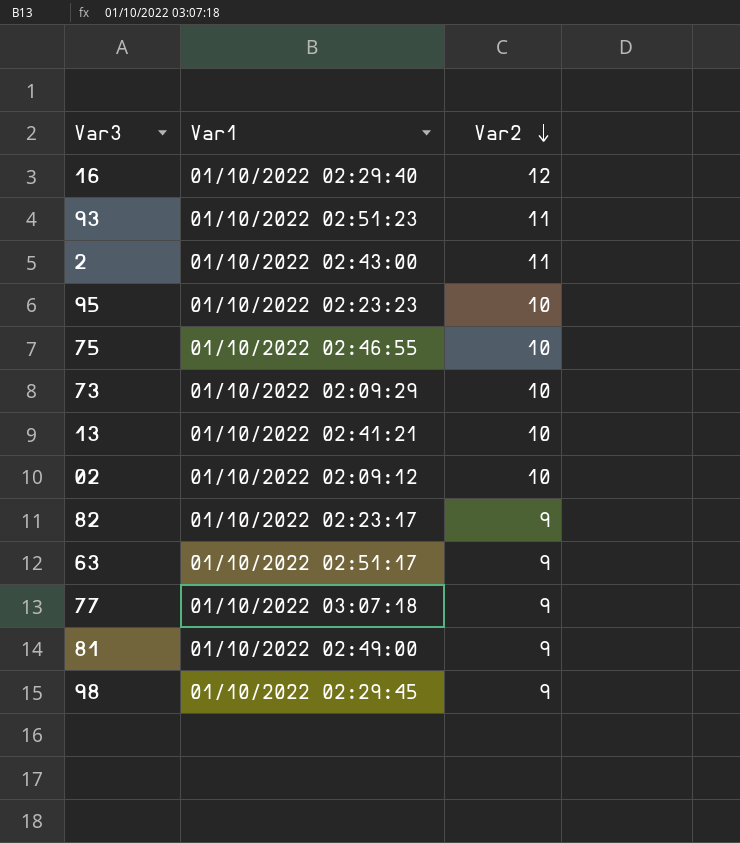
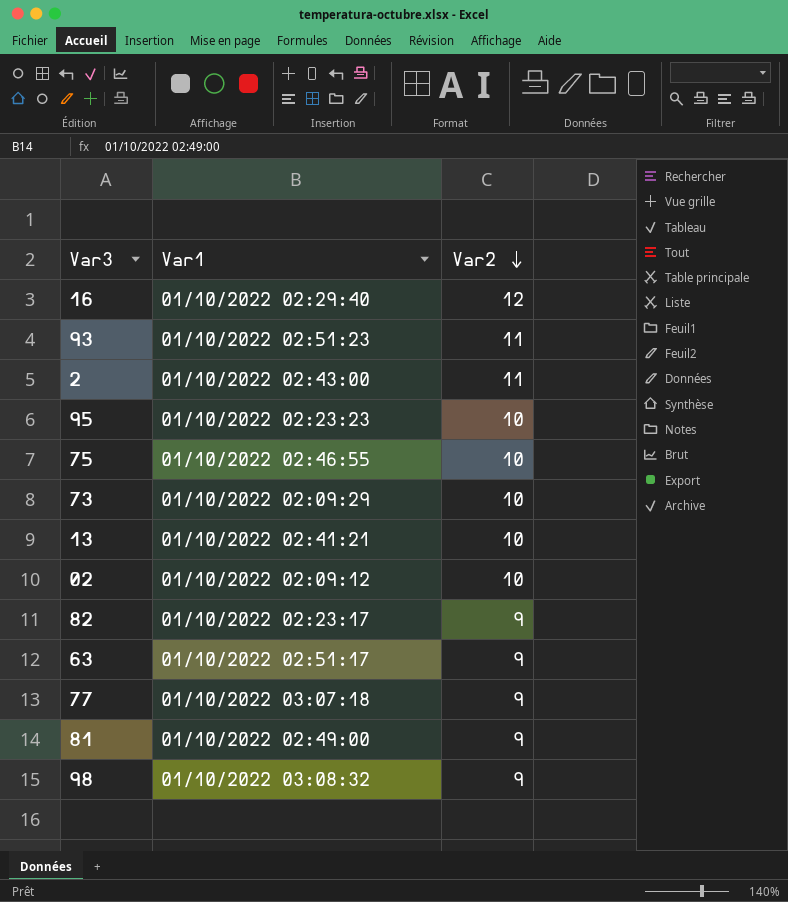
98 | Var1: 01/10/2022 02:29:45 -> 01/10/2022 03:08:32

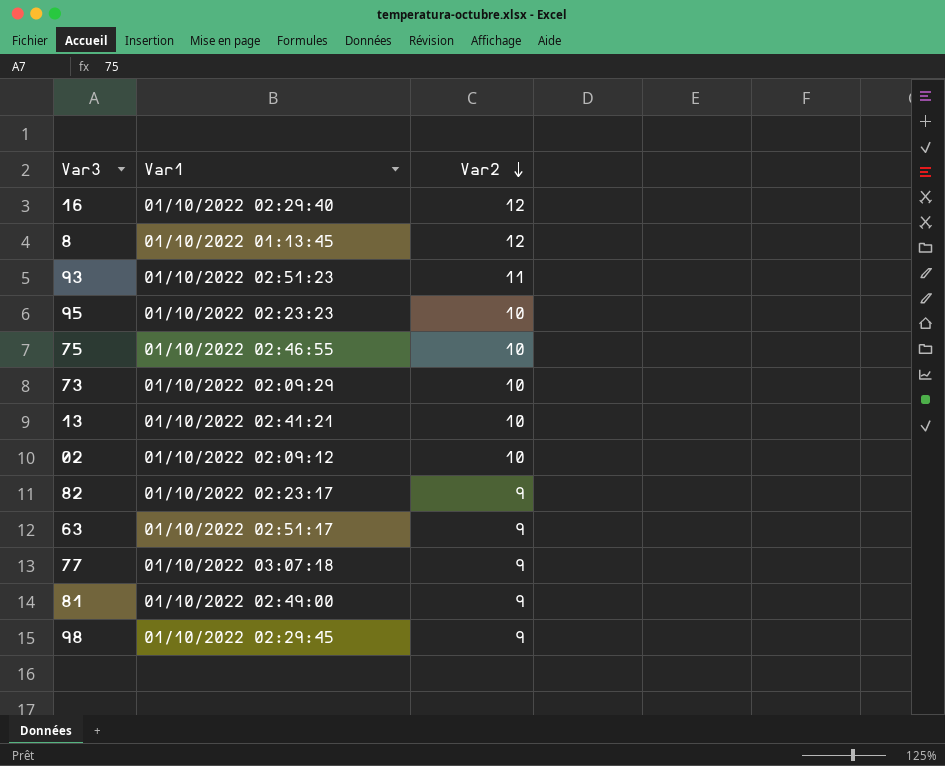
row 2: 01/10/2022 02:43:00 | 11 -> none
row 8: none -> 01/10/2022 01:13:45 | 12
98 | Var1: 01/10/2022 03:08:32 -> 01/10/2022 02:29:45

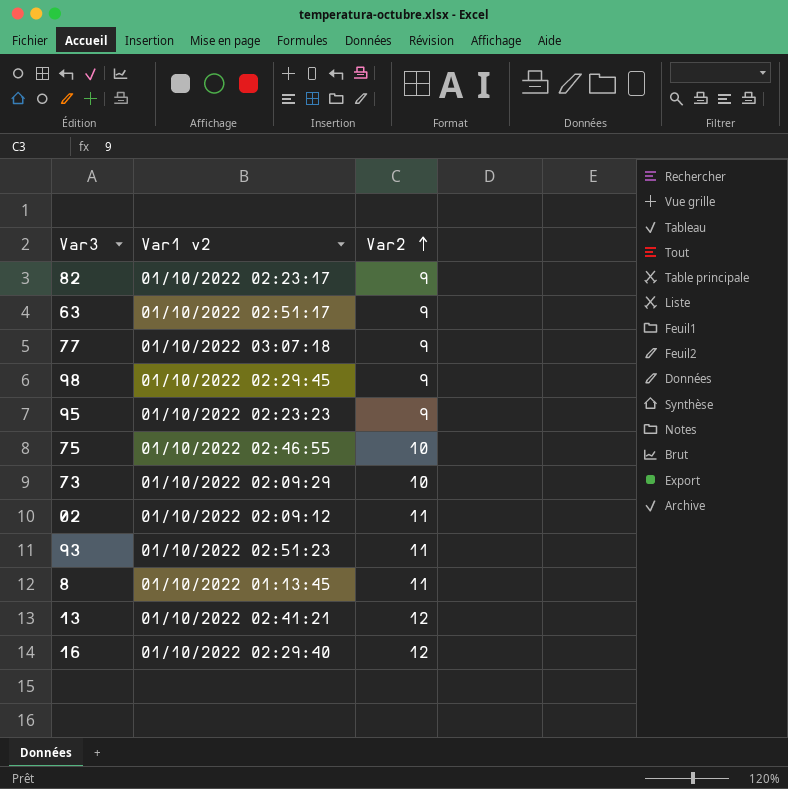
row order: Var2 descending -> Var2 ascending
column name: Var1 -> Var1 v2
row 81: 01/10/2022 02:49:00 | 9 -> none
95 | Var2: 10 -> 9
02 | Var2: 10 -> 11
8 | Var2: 12 -> 11
13 | Var2: 10 -> 12

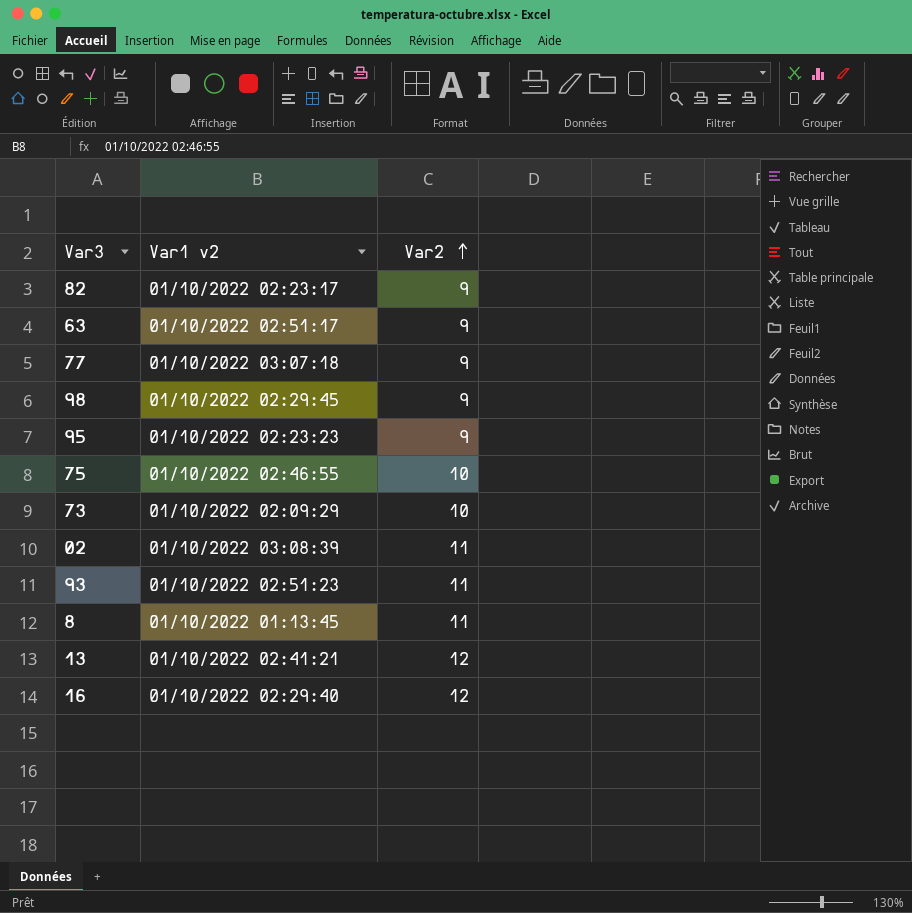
02 | Var1 v2: 01/10/2022 02:09:12 -> 01/10/2022 03:08:39

